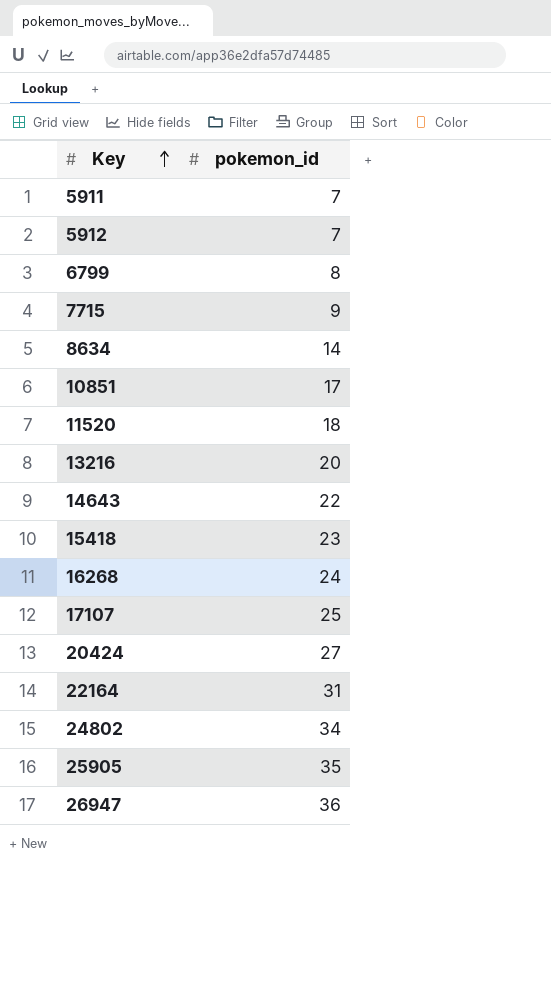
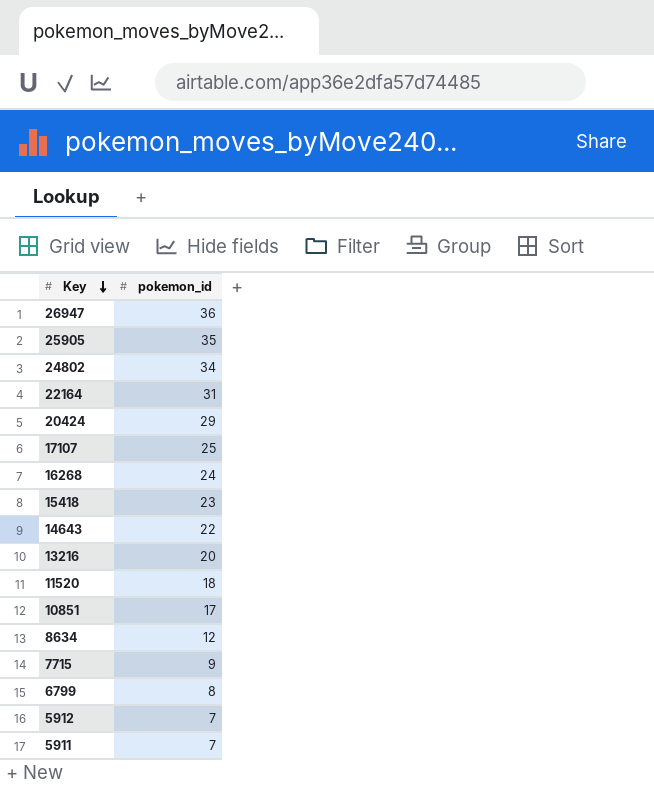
row order: Key ascending -> Key descending
20424 | pokemon_id: 27 -> 29
8634 | pokemon_id: 14 -> 12

